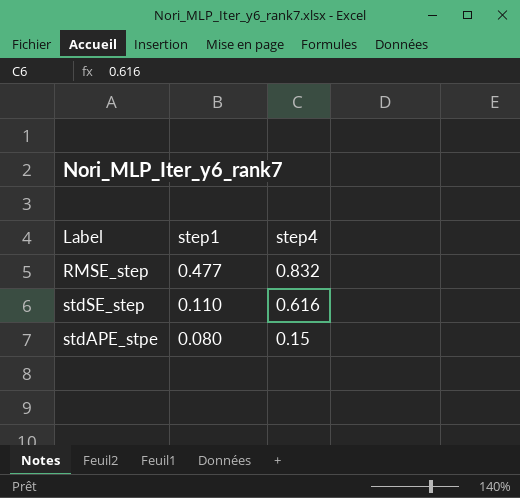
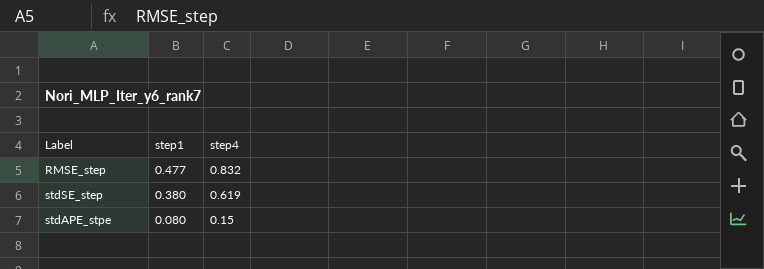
stdSE_step | step1: 0.110 -> 0.380
stdSE_step | step4: 0.616 -> 0.619

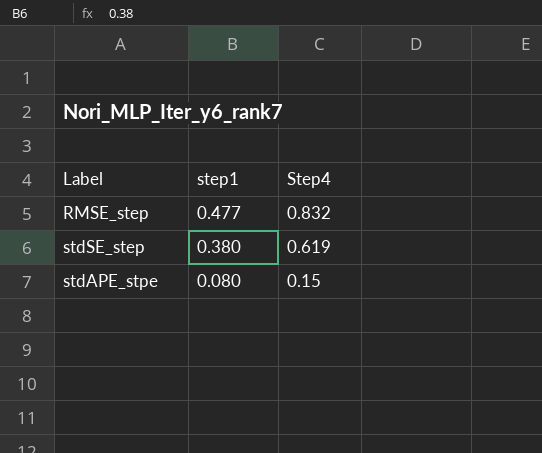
column name: step4 -> Step4

